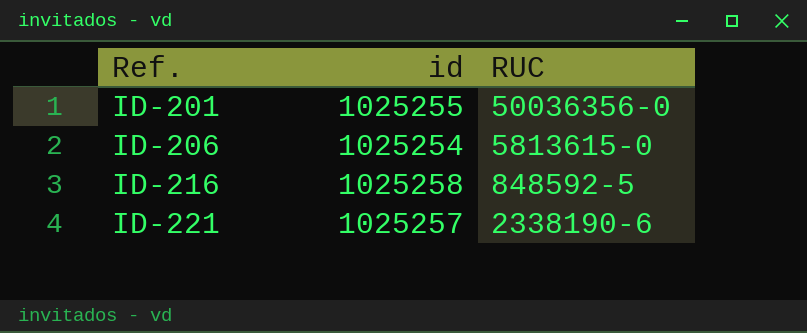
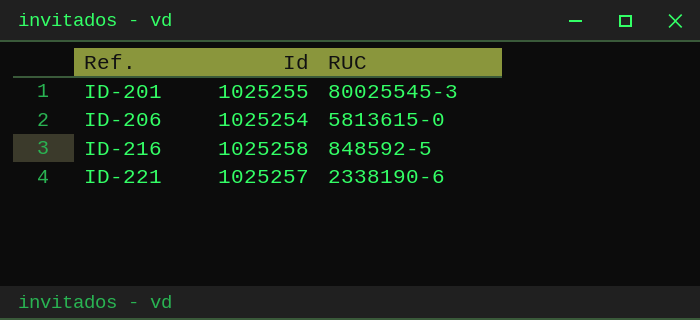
column name: id -> Id
ID-201 | RUC: 50036356-0 -> 80025545-3

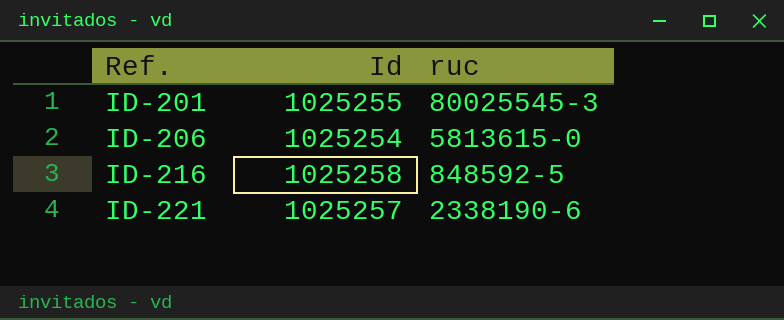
column name: RUC -> ruc

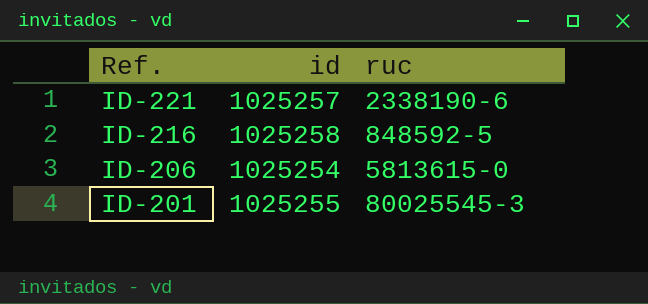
row order: Ref. ascending -> Ref. descending
column name: Id -> id

